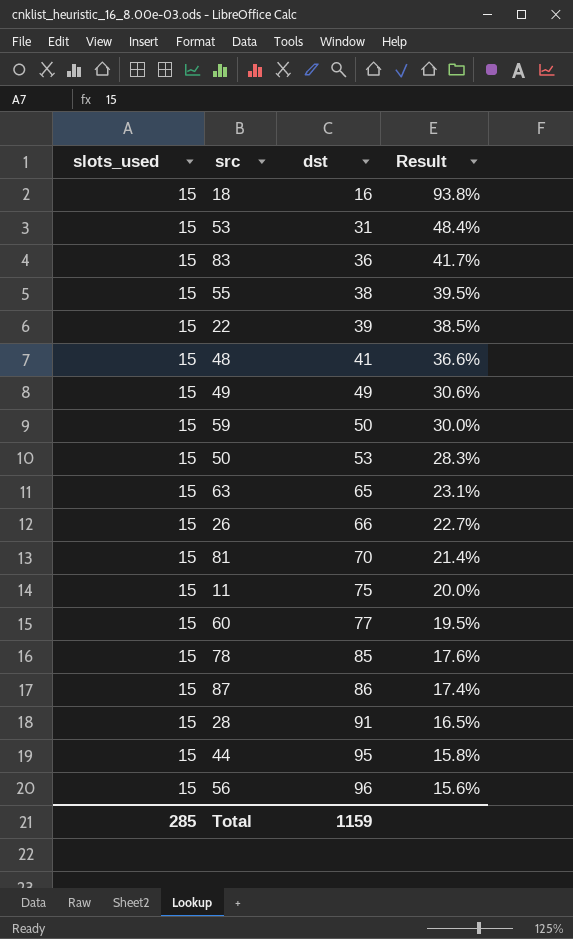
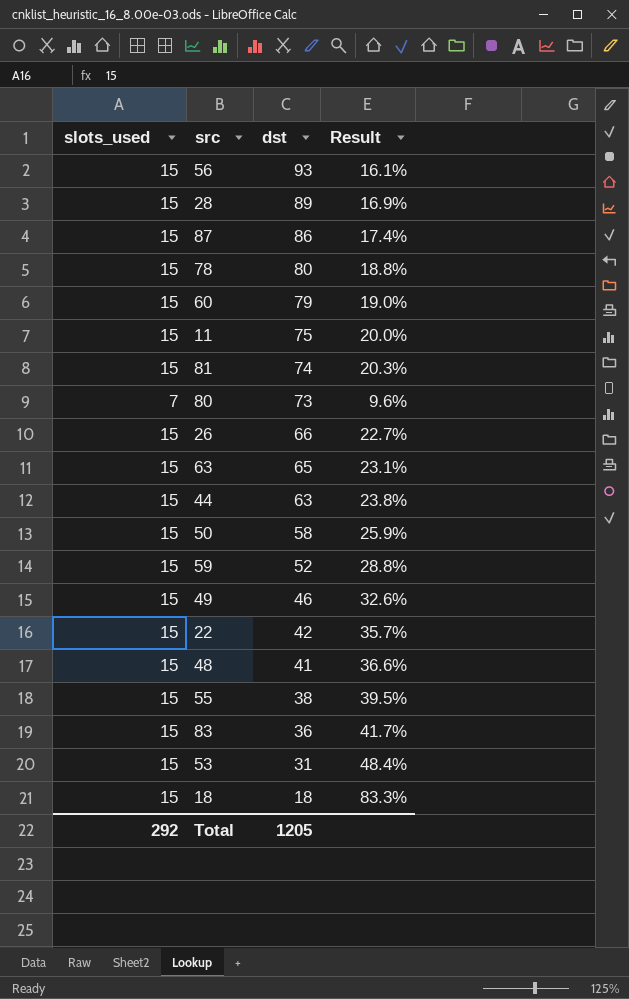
row order: dst ascending -> dst descending
56 | dst: 96 -> 93
56 | Result: 15.6% -> 16.1%
28 | dst: 91 -> 89
28 | Result: 16.5% -> 16.9%
78 | dst: 85 -> 80
78 | Result: 17.6% -> 18.8%
60 | dst: 77 -> 79
60 | Result: 19.5% -> 19.0%
81 | dst: 70 -> 74
81 | Result: 21.4% -> 20.3%
row 80: none -> 7 | 73 | 9.6%
44 | dst: 95 -> 63
44 | Result: 15.8% -> 23.8%
50 | dst: 53 -> 58
50 | Result: 28.3% -> 25.9%
59 | dst: 50 -> 52
59 | Result: 30.0% -> 28.8%
49 | dst: 49 -> 46
49 | Result: 30.6% -> 32.6%
22 | dst: 39 -> 42
22 | Result: 38.5% -> 35.7%
18 | dst: 16 -> 18
18 | Result: 93.8% -> 83.3%
Total | slots_used: 285 -> 292
Total | dst: 1159 -> 1205

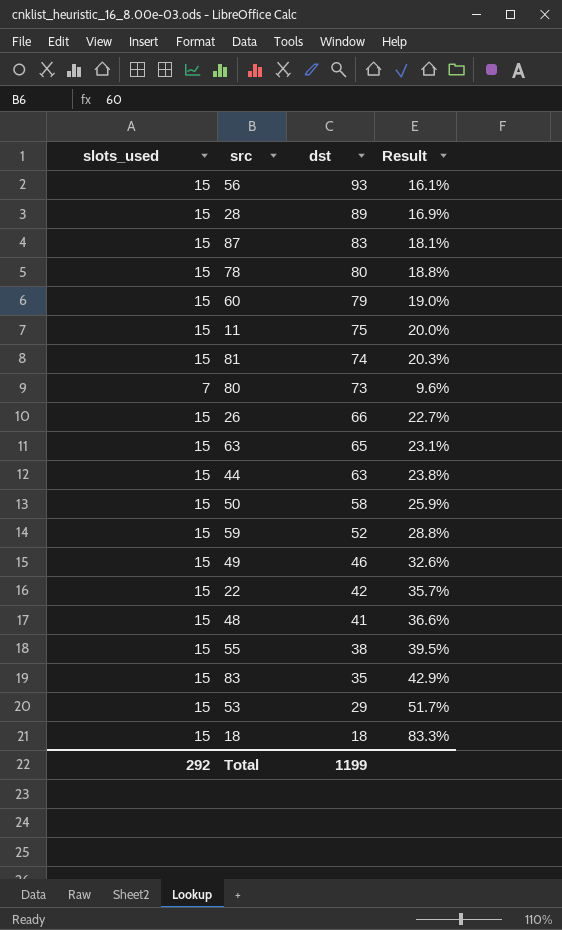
87 | dst: 86 -> 83
87 | Result: 17.4% -> 18.1%
83 | dst: 36 -> 35
83 | Result: 41.7% -> 42.9%
53 | dst: 31 -> 29
53 | Result: 48.4% -> 51.7%
Total | dst: 1205 -> 1199

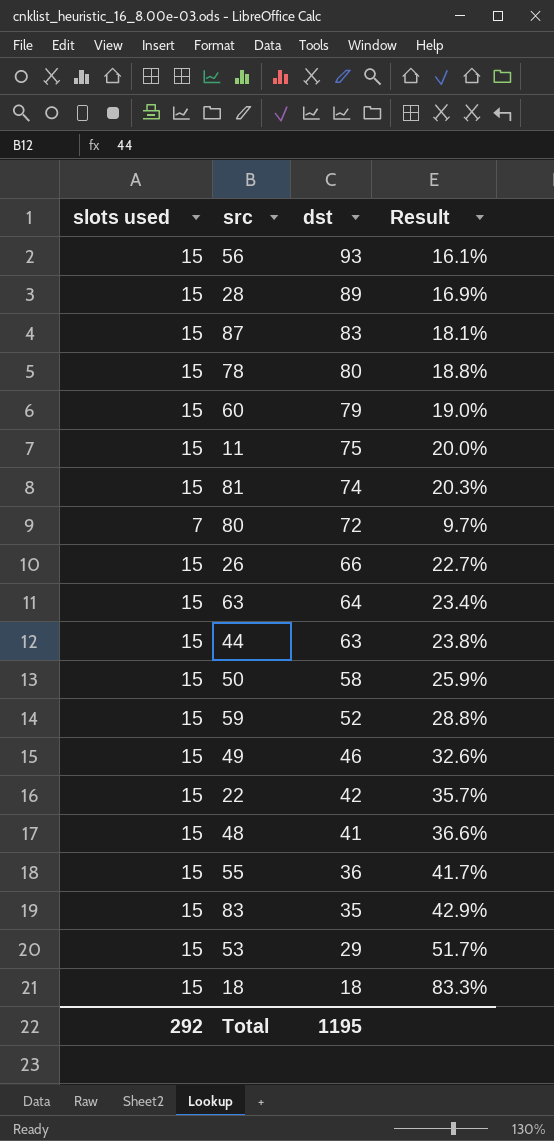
column name: slots_used -> slots used
80 | dst: 73 -> 72
80 | Result: 9.6% -> 9.7%
63 | dst: 65 -> 64
63 | Result: 23.1% -> 23.4%
55 | dst: 38 -> 36
55 | Result: 39.5% -> 41.7%
Total | dst: 1199 -> 1195

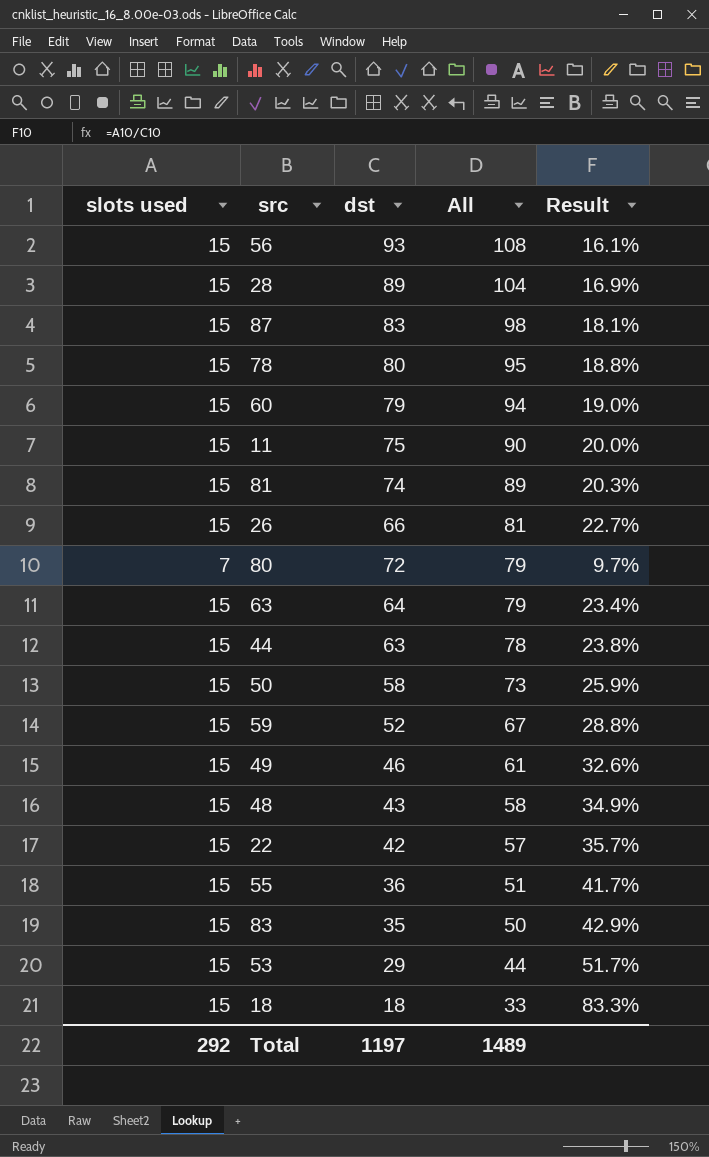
row order: dst descending -> All descending
column All | formula: none -> [slots used] + [dst]
48 | dst: 41 -> 43
48 | Result: 36.6% -> 34.9%
Total | dst: 1195 -> 1197

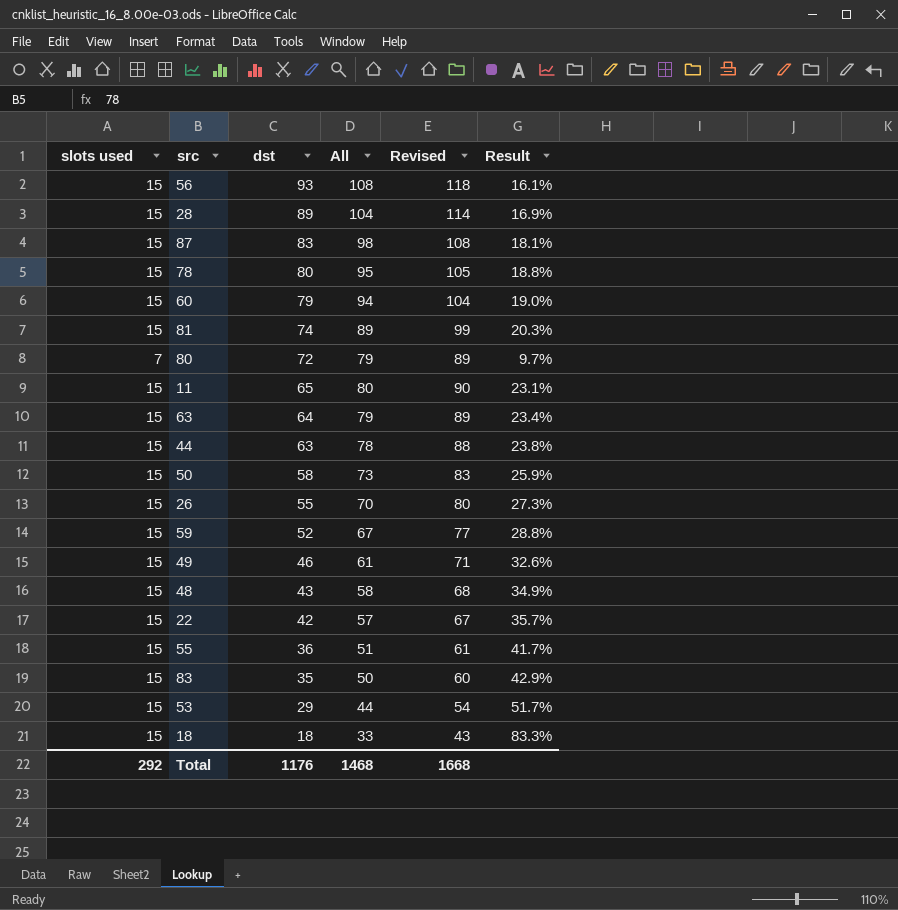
row order: All descending -> dst descending
column Revised | formula: none -> [All] + 10
11 | dst: 75 -> 65
11 | All: 90 -> 80
11 | Result: 20.0% -> 23.1%
26 | dst: 66 -> 55
26 | All: 81 -> 70
26 | Result: 22.7% -> 27.3%
Total | dst: 1197 -> 1176
Total | All: 1489 -> 1468

